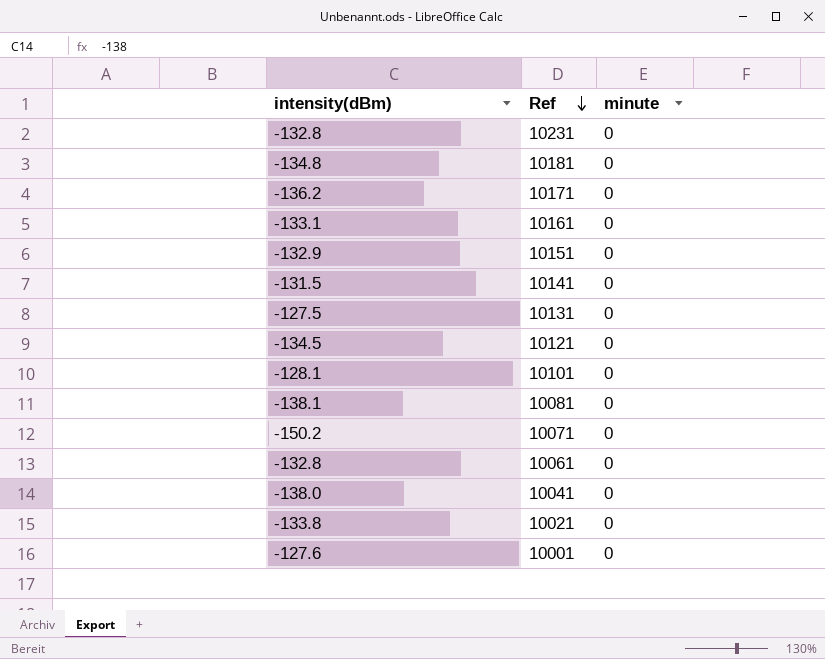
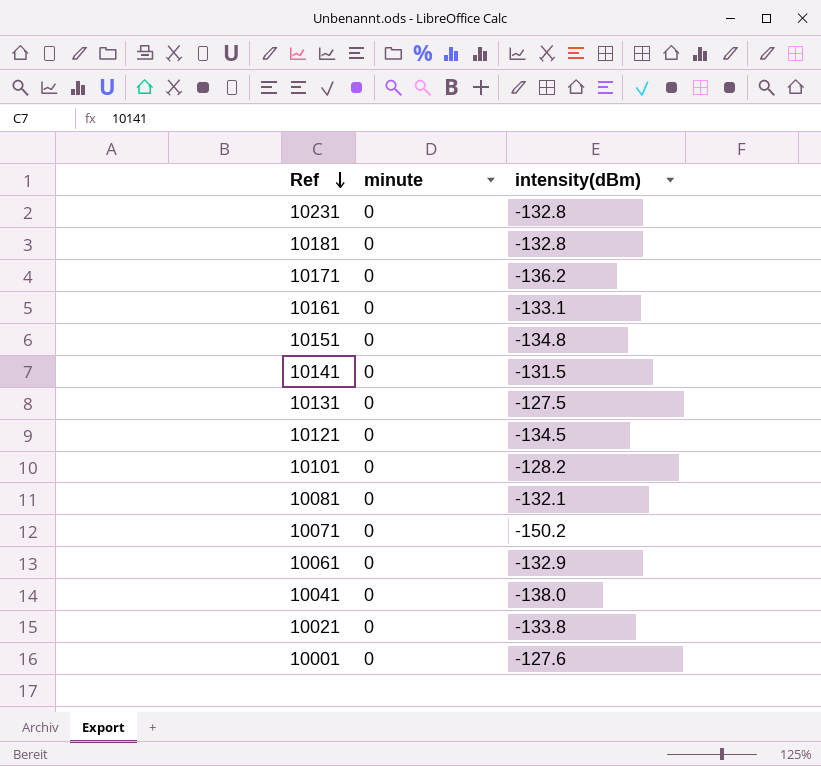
column intensity(dBm) | position: 1 -> 3
10181 | intensity(dBm): -134.8 -> -132.8
10151 | intensity(dBm): -132.9 -> -134.8
10101 | intensity(dBm): -128.1 -> -128.2
10081 | intensity(dBm): -138.1 -> -132.1
10061 | intensity(dBm): -132.8 -> -132.9

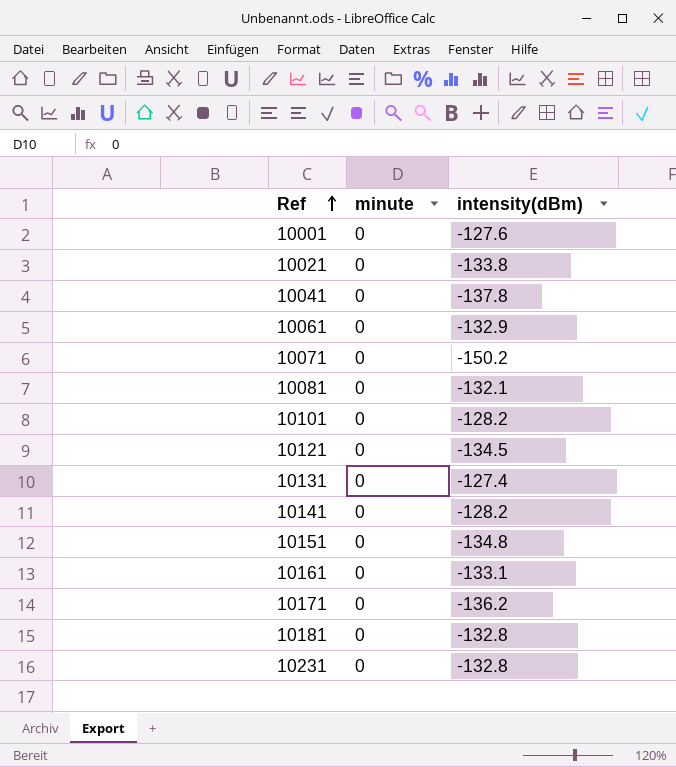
row order: Ref descending -> Ref ascending
10041 | intensity(dBm): -138.0 -> -137.8
10131 | intensity(dBm): -127.5 -> -127.4
10141 | intensity(dBm): -131.5 -> -128.2

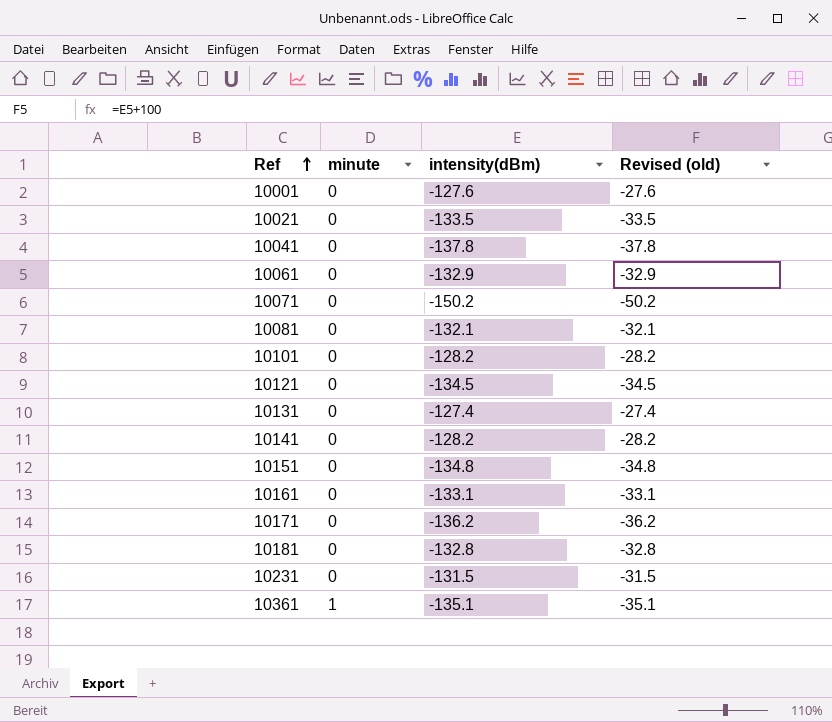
column Revised (old) | formula: none -> [intensity(dBm)] + 100
10021 | intensity(dBm): -133.8 -> -133.5
10231 | intensity(dBm): -132.8 -> -131.5
row 10361: none -> 1 | -135.1 | -35.1

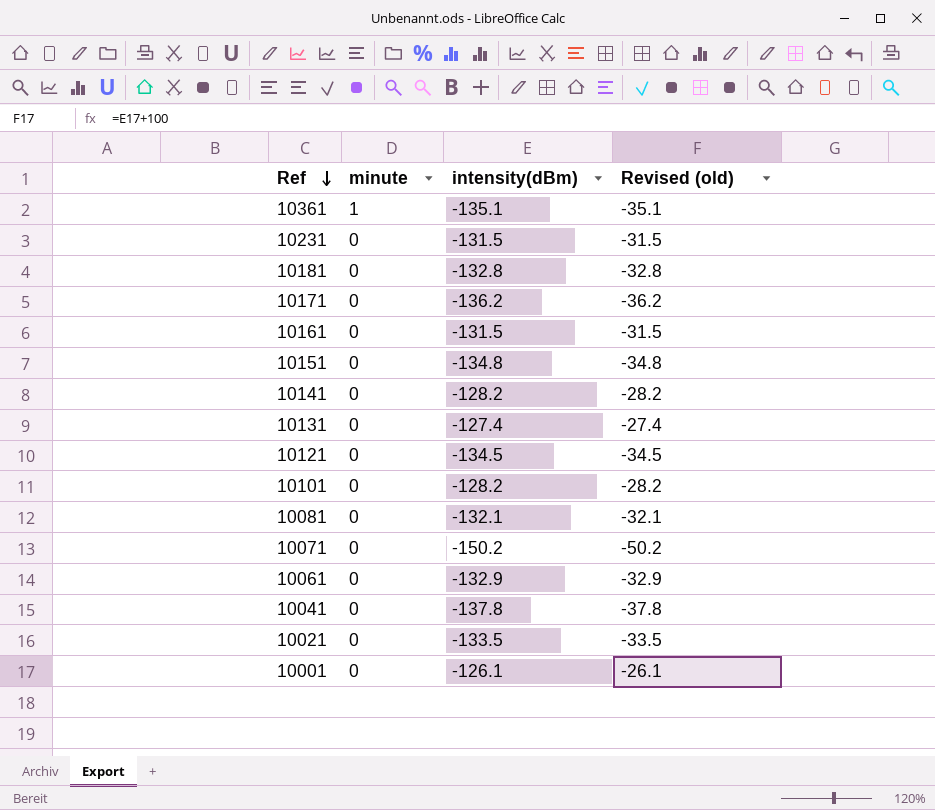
row order: Ref ascending -> Ref descending
10161 | intensity(dBm): -133.1 -> -131.5
10161 | Revised (old): -33.1 -> -31.5
10001 | intensity(dBm): -127.6 -> -126.1
10001 | Revised (old): -27.6 -> -26.1

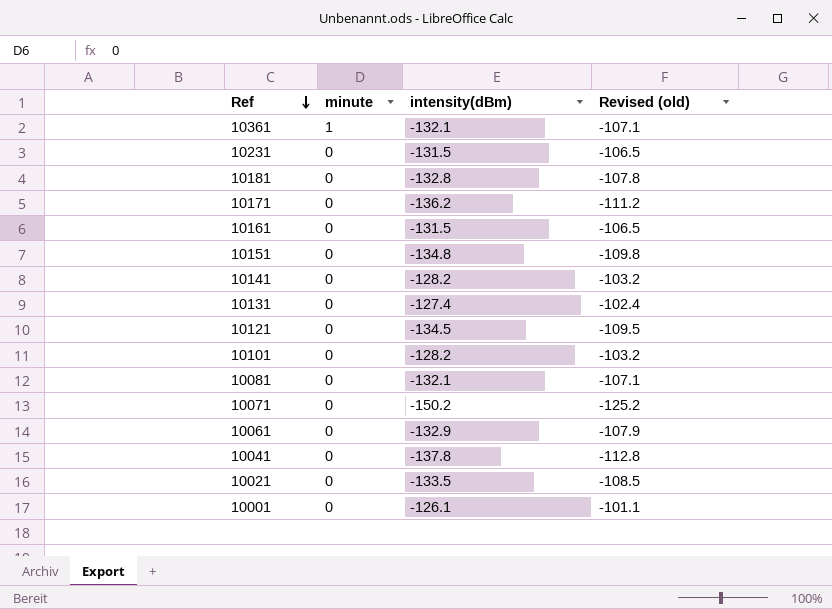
column Revised (old) | formula: [intensity(dBm)] + 100 -> [intensity(dBm)] + 25
10361 | intensity(dBm): -135.1 -> -132.1

